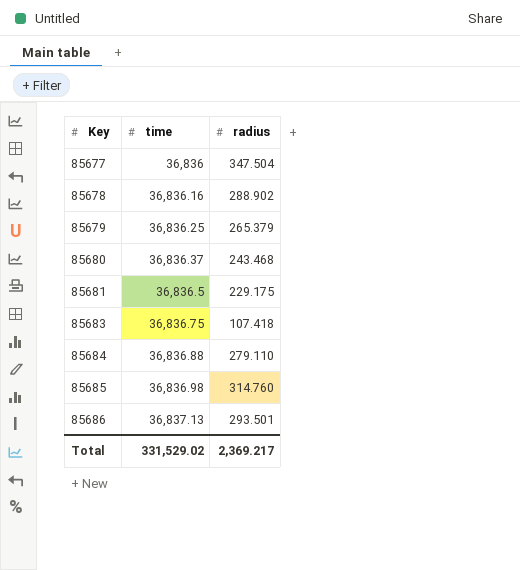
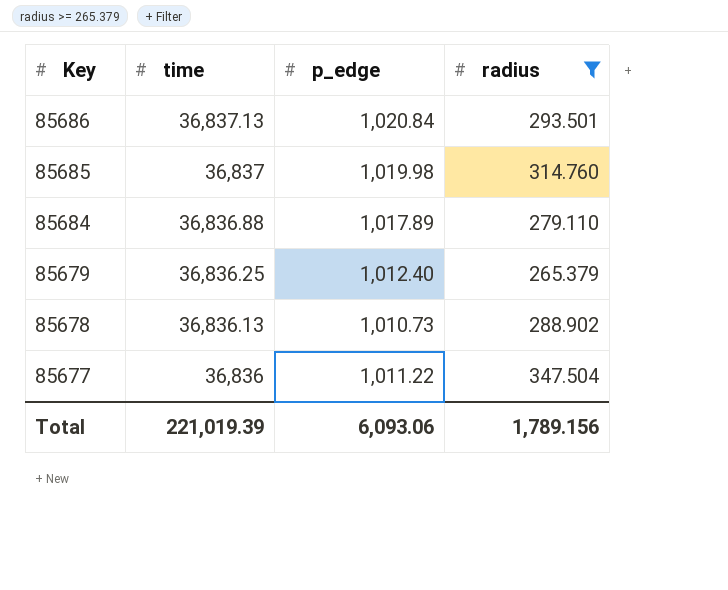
filter: none -> radius >= 265.379
row order: Key ascending -> Key descending
column p_edge | position: none -> 3
85685 | time: 36,836.98 -> 36,837
85678 | time: 36,836.16 -> 36,836.13
Total | time: 331,529.02 -> 221,019.39
Total | radius: 2,369.217 -> 1,789.156

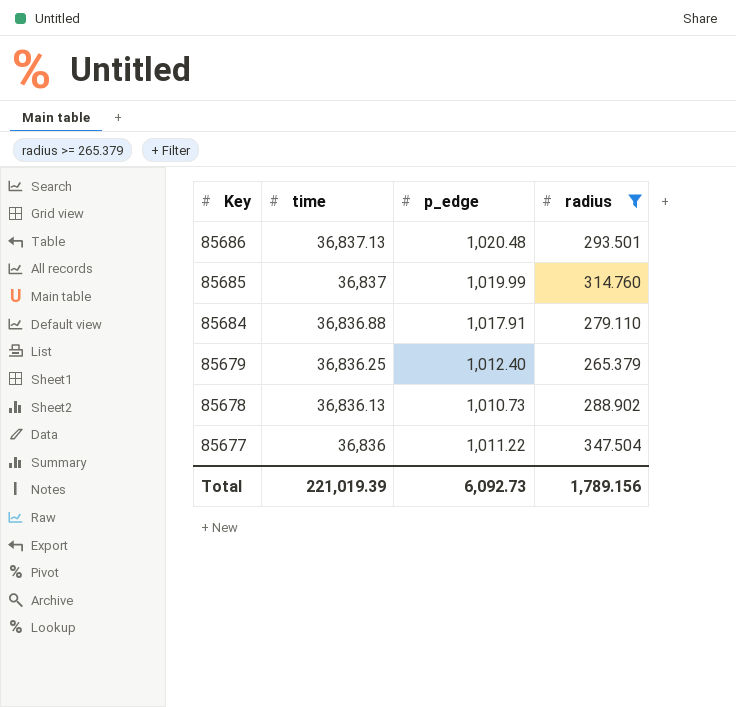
85686 | p_edge: 1,020.84 -> 1,020.48
85685 | p_edge: 1,019.98 -> 1,019.99
85684 | p_edge: 1,017.89 -> 1,017.91
Total | p_edge: 6,093.06 -> 6,092.73

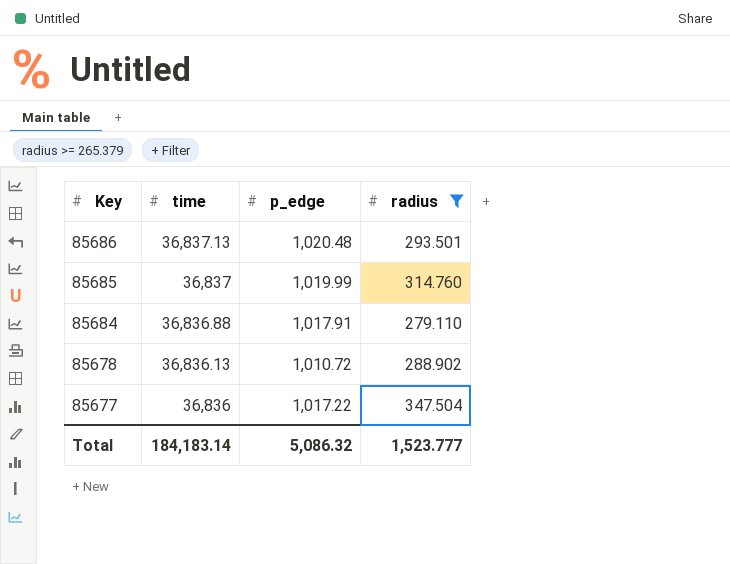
row 85679: 36,836.25 | 1,012.40 | 265.379 -> none
85678 | p_edge: 1,010.73 -> 1,010.72
85677 | p_edge: 1,011.22 -> 1,017.22
Total | time: 221,019.39 -> 184,183.14
Total | p_edge: 6,092.73 -> 5,086.32
Total | radius: 1,789.156 -> 1,523.777

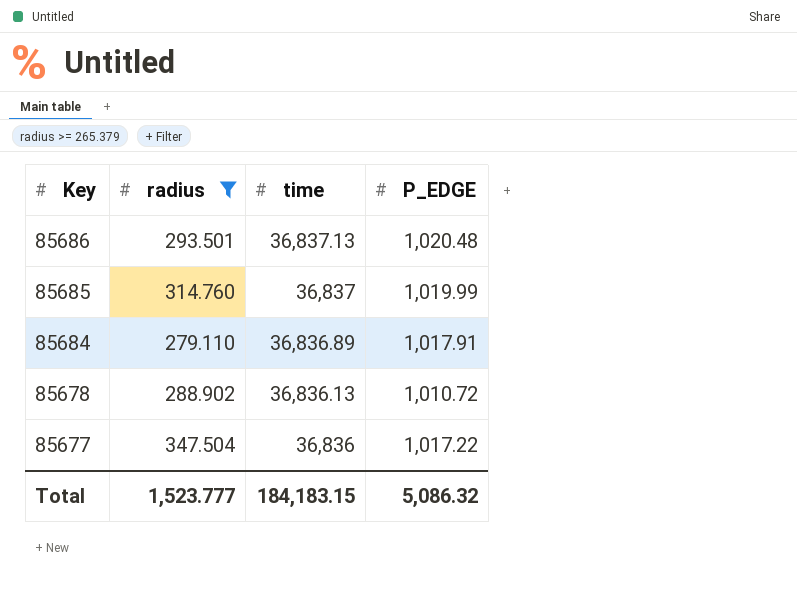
column radius | position: 4 -> 2
column name: p_edge -> P_EDGE
85684 | time: 36,836.88 -> 36,836.89
Total | time: 184,183.14 -> 184,183.15

